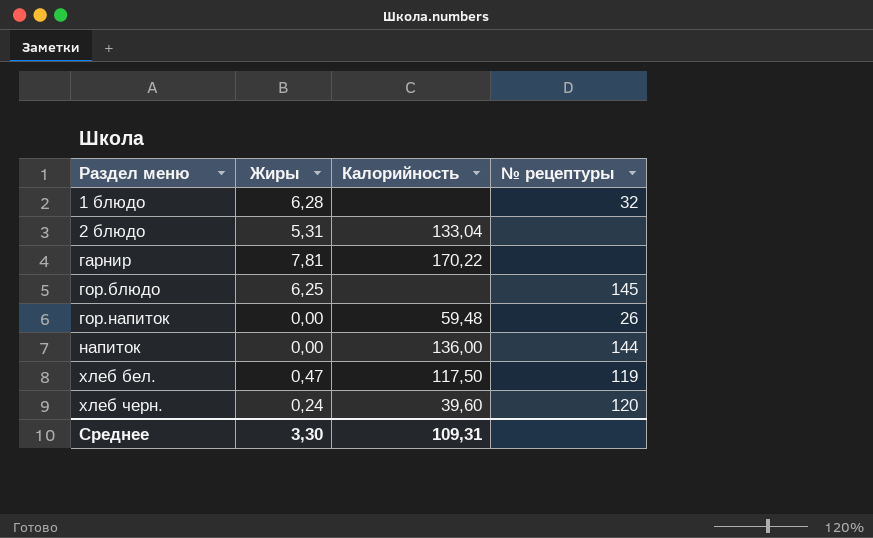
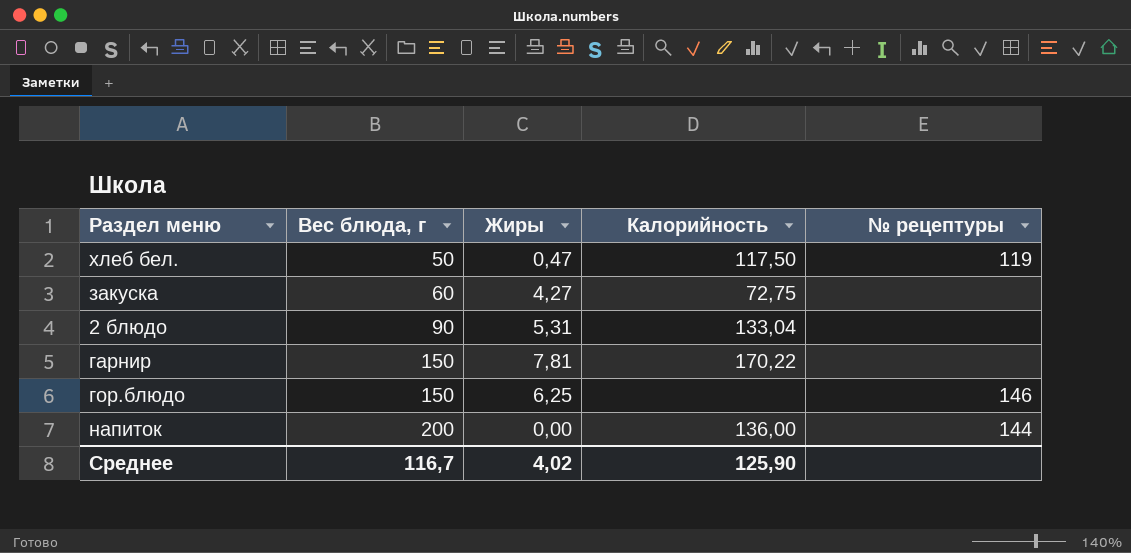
row order: Раздел меню ascending -> Вес блюда, г ascending
column Вес блюда, г | position: none -> 2
row 1 блюдо: 6,28 | none | 32 -> none
row гор.напиток: 0,00 | 59,48 | 26 -> none
row хлеб черн.: 0,24 | 39,60 | 120 -> none
row закуска: none -> 60 | 4,27 | 72,75 | none
гор.блюдо | № рецептуры: 145 -> 146
Среднее | Жиры: 3,30 -> 4,02
Среднее | Калорийность: 109,31 -> 125,90

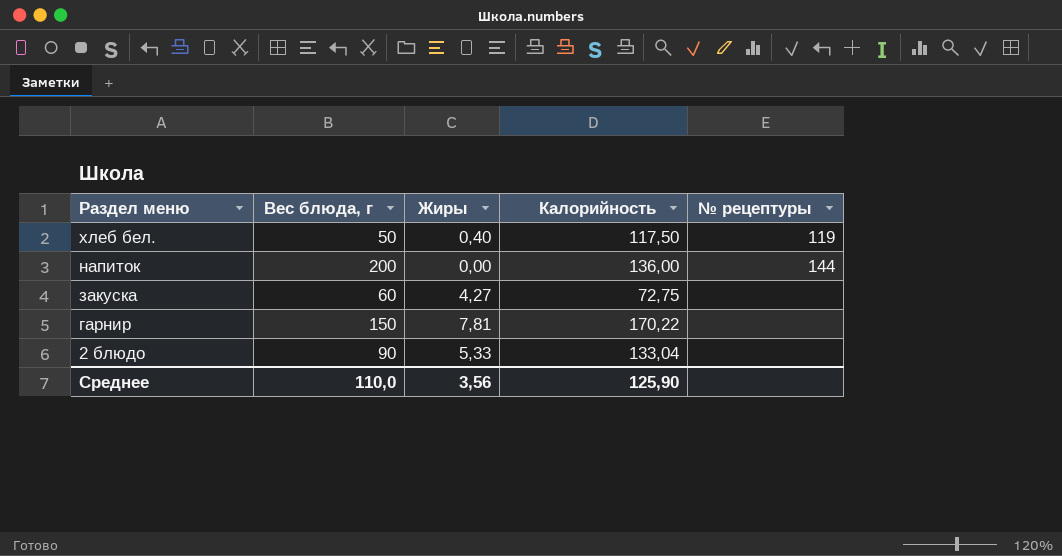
row order: Вес блюда, г ascending -> Раздел меню descending
row гор.блюдо: 150 | 6,25 | none | 146 -> none
хлеб бел. | Жиры: 0,47 -> 0,40
2 блюдо | Жиры: 5,31 -> 5,33
Среднее | Вес блюда, г: 116,7 -> 110,0
Среднее | Жиры: 4,02 -> 3,56

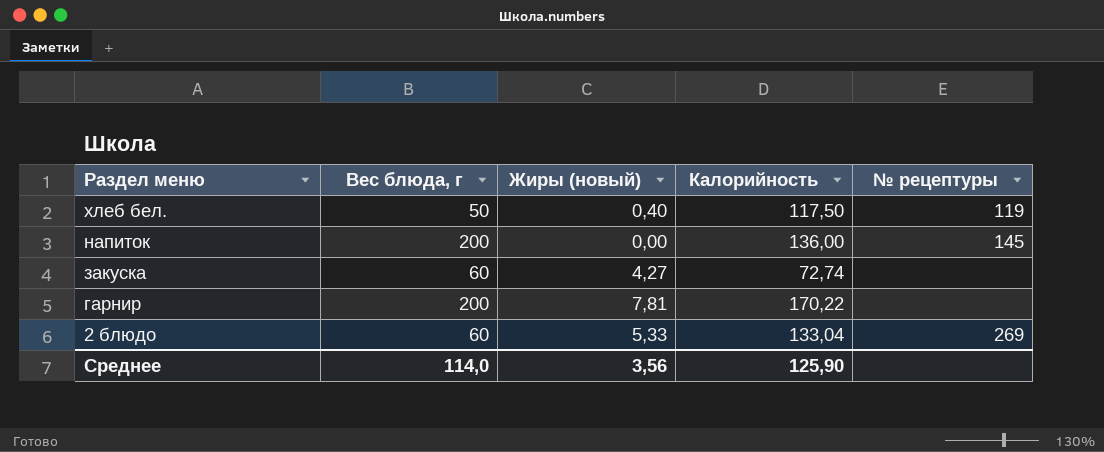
column name: Жиры -> Жиры (новый)
напиток | № рецептуры: 144 -> 145
закуска | Калорийность: 72,75 -> 72,74
гарнир | Вес блюда, г: 150 -> 200
2 блюдо | Вес блюда, г: 90 -> 60
2 блюдо | № рецептуры: none -> 269
Среднее | Вес блюда, г: 110,0 -> 114,0

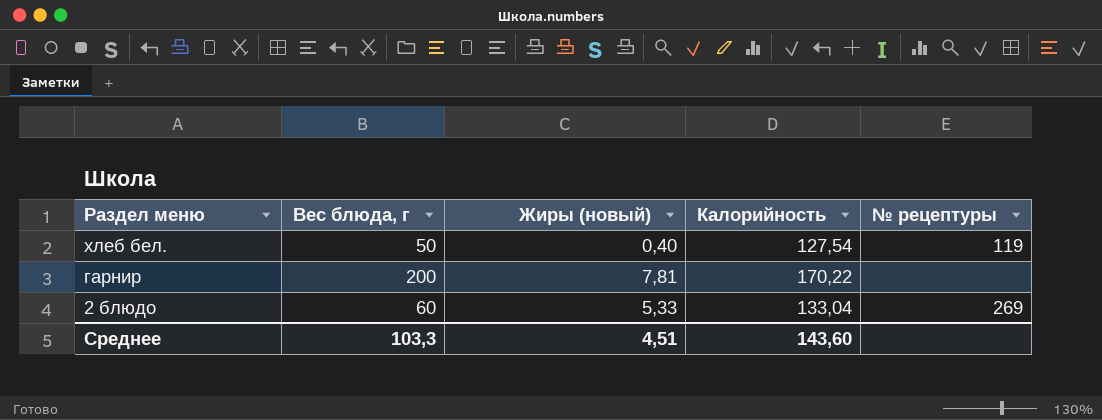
row напиток: 200 | 0,00 | 136,00 | 145 -> none
row закуска: 60 | 4,27 | 72,74 | none -> none
хлеб бел. | Калорийность: 117,50 -> 127,54
Среднее | Вес блюда, г: 114,0 -> 103,3
Среднее | Жиры (новый): 3,56 -> 4,51
Среднее | Калорийность: 125,90 -> 143,60

